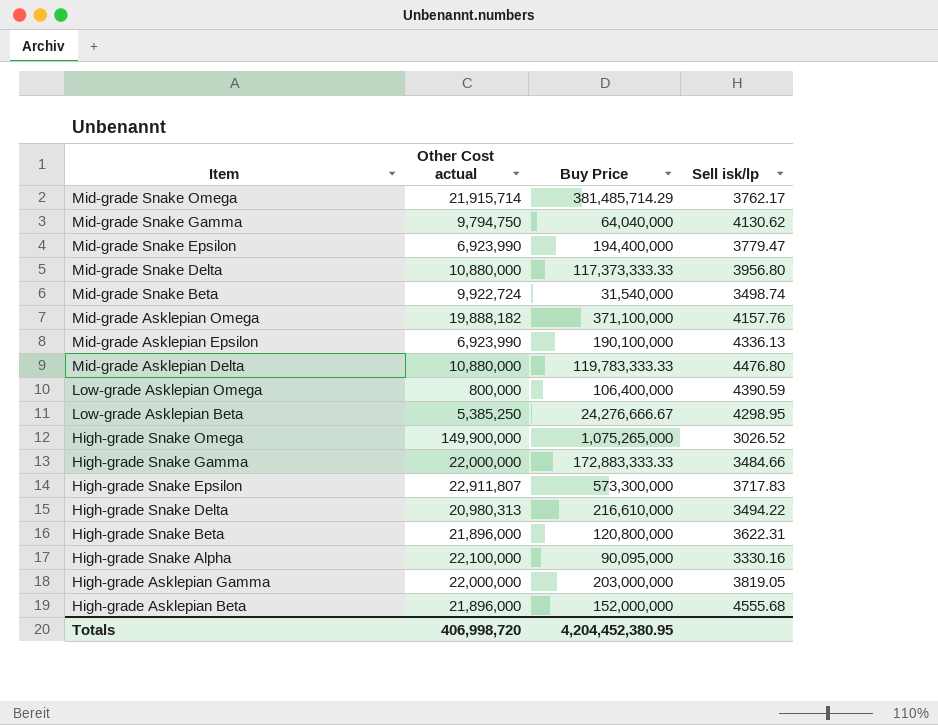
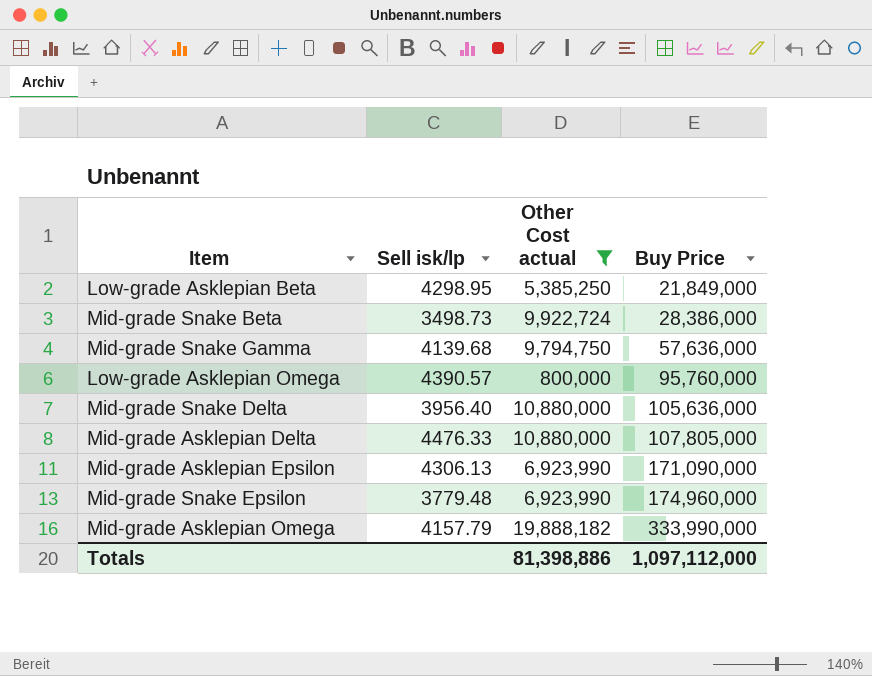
filter: none -> Other Cost actual <= 19,888,182
row order: Item descending -> Buy Price ascending
column Sell isk/lp | position: 4 -> 2
Low-grade Asklepian Beta | Buy Price: 24,276,666.67 -> 21,849,000
Mid-grade Snake Beta | Sell isk/lp: 3498.74 -> 3498.73
Mid-grade Snake Beta | Buy Price: 31,540,000 -> 28,386,000
Mid-grade Snake Gamma | Sell isk/lp: 4130.62 -> 4139.68
Mid-grade Snake Gamma | Buy Price: 64,040,000 -> 57,636,000
Low-grade Asklepian Omega | Sell isk/lp: 4390.59 -> 4390.57
Low-grade Asklepian Omega | Buy Price: 106,400,000 -> 95,760,000
Mid-grade Snake Delta | Sell isk/lp: 3956.80 -> 3956.40
Mid-grade Snake Delta | Buy Price: 117,373,333.33 -> 105,636,000
Mid-grade Asklepian Delta | Sell isk/lp: 4476.80 -> 4476.33
Mid-grade Asklepian Delta | Buy Price: 119,783,333.33 -> 107,805,000
Mid-grade Asklepian Epsilon | Sell isk/lp: 4336.13 -> 4306.13
Mid-grade Asklepian Epsilon | Buy Price: 190,100,000 -> 171,090,000
Mid-grade Snake Epsilon | Sell isk/lp: 3779.47 -> 3779.48
Mid-grade Snake Epsilon | Buy Price: 194,400,000 -> 174,960,000
Mid-grade Asklepian Omega | Sell isk/lp: 4157.76 -> 4157.79
Mid-grade Asklepian Omega | Buy Price: 371,100,000 -> 333,990,000
Totals | Other Cost actual: 406,998,720 -> 81,398,886
Totals | Buy Price: 4,204,452,380.95 -> 1,097,112,000

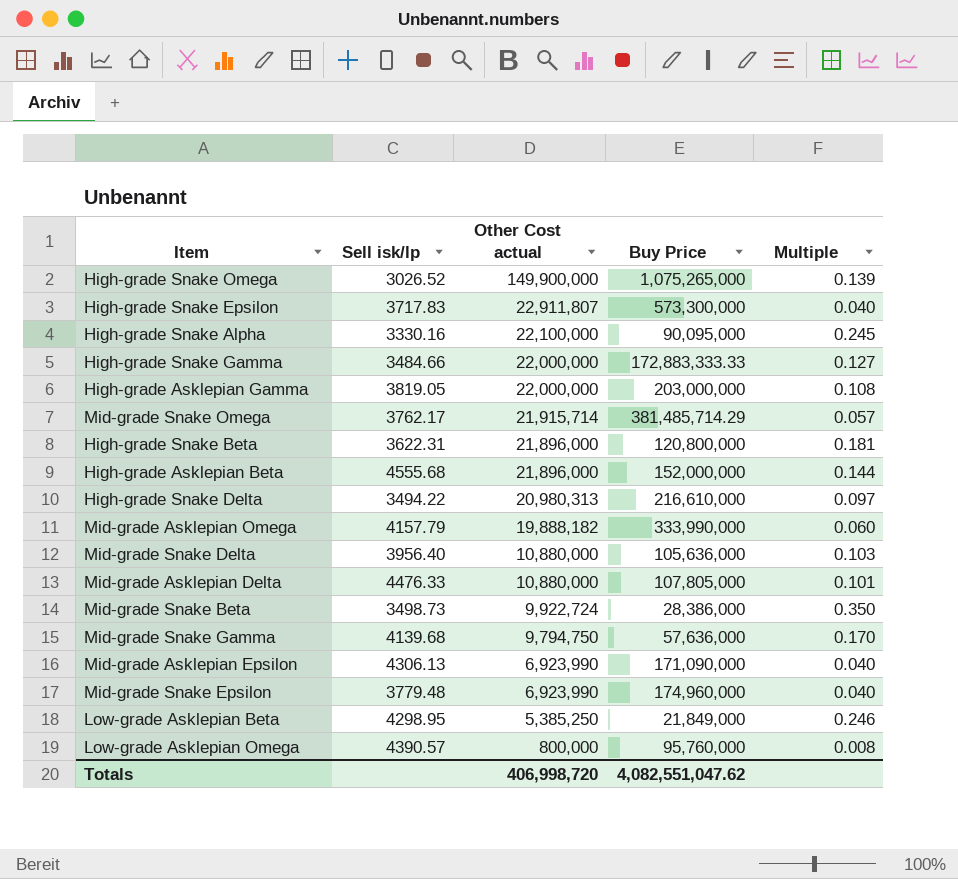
filter: Other Cost actual <= 19,888,182 -> none
row order: Buy Price ascending -> Other Cost actual descending
column Multiple | formula: none -> [Other Cost actual] / [Buy Price]
Totals | Other Cost actual: 81,398,886 -> 406,998,720
Totals | Buy Price: 1,097,112,000 -> 4,082,551,047.62

